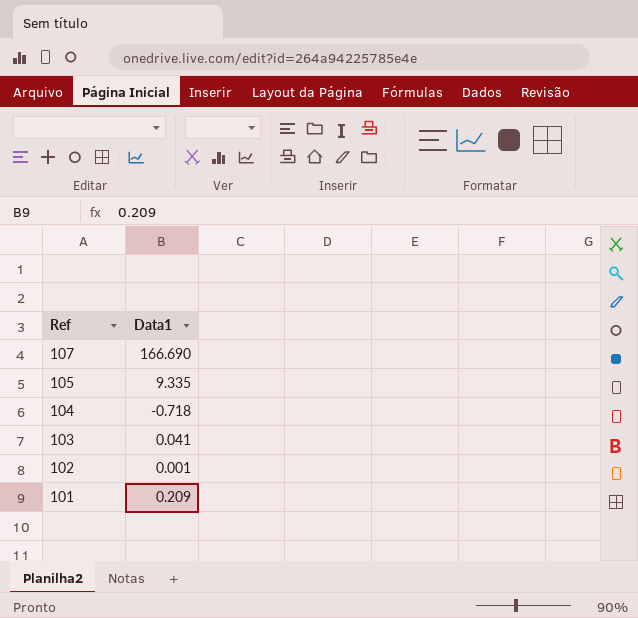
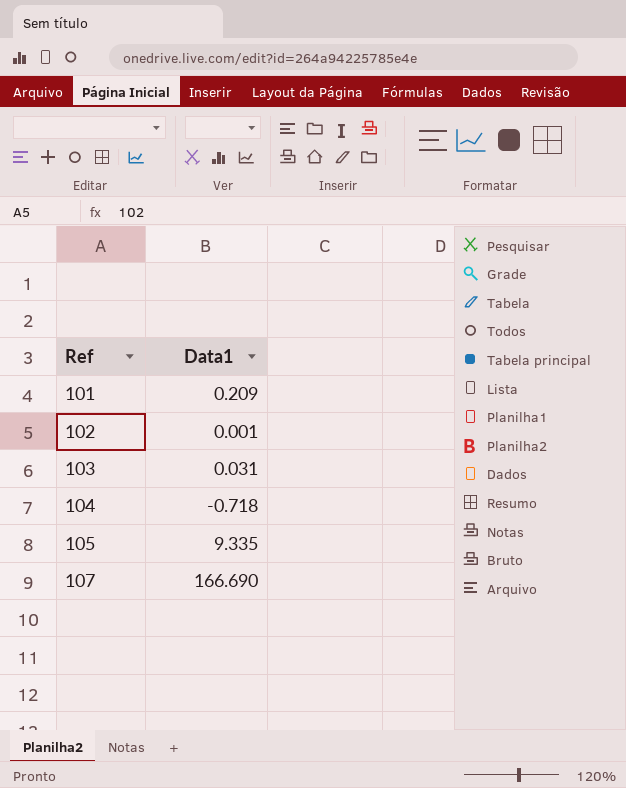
row order: Ref descending -> Ref ascending
103 | Data1: 0.041 -> 0.031

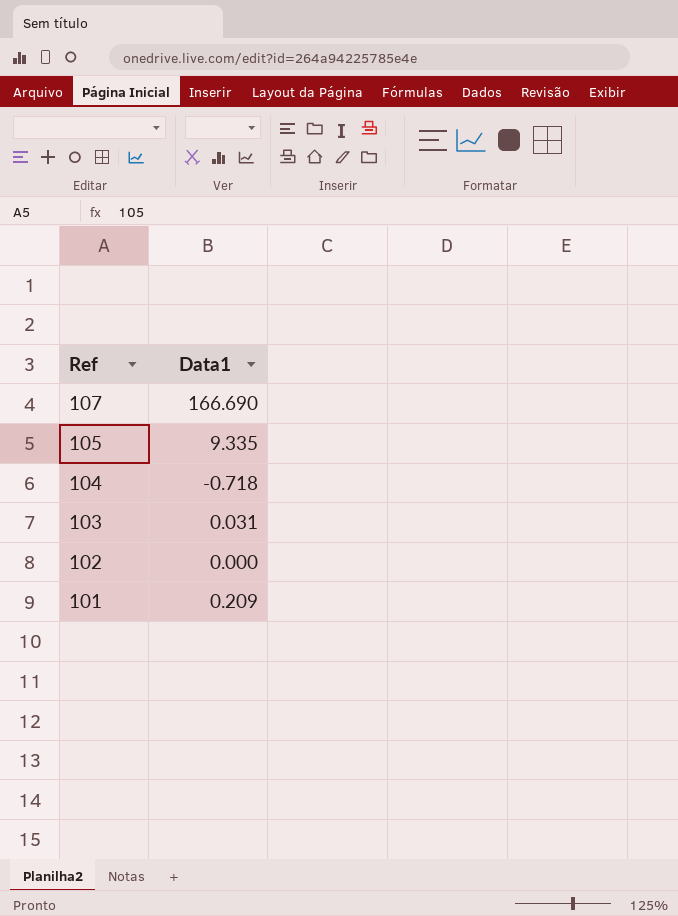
row order: Ref ascending -> Ref descending
102 | Data1: 0.001 -> 0.000

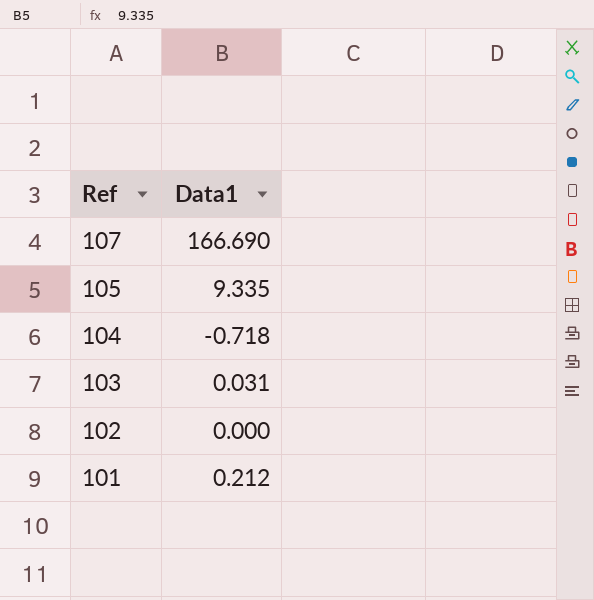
101 | Data1: 0.209 -> 0.212

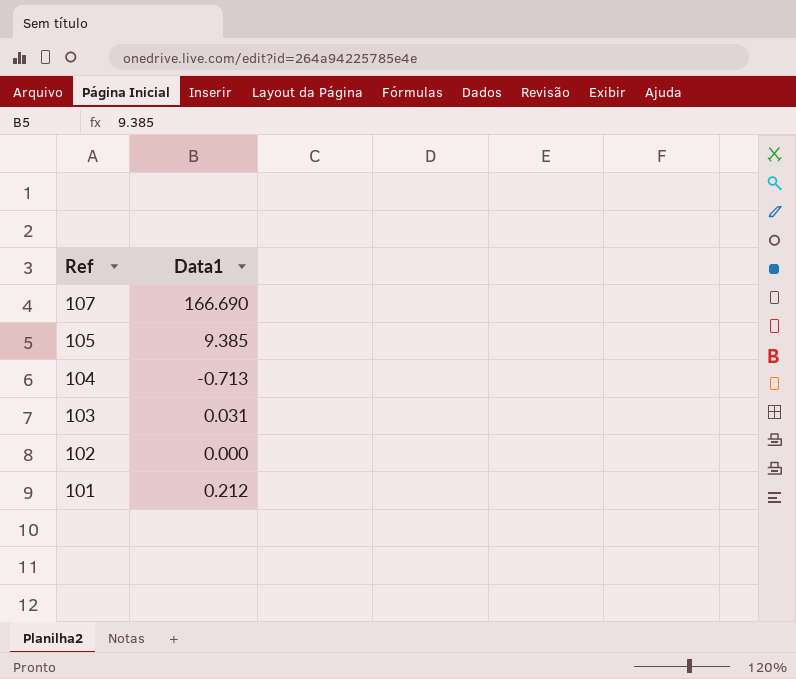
105 | Data1: 9.335 -> 9.385
104 | Data1: -0.718 -> -0.713

